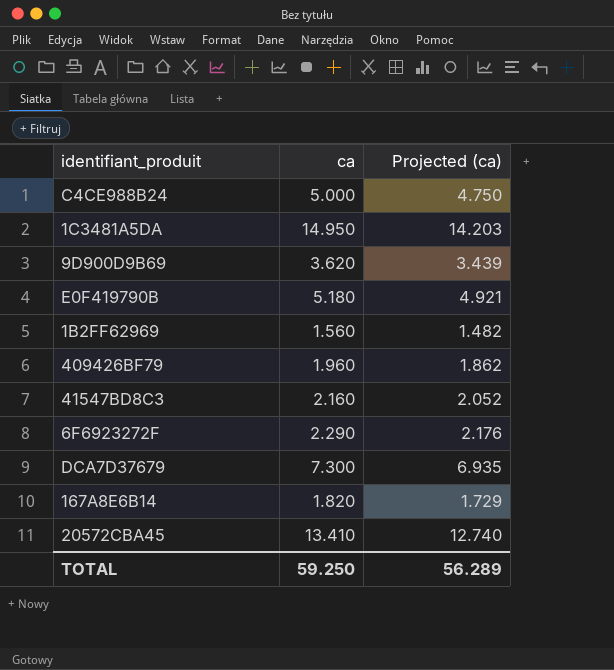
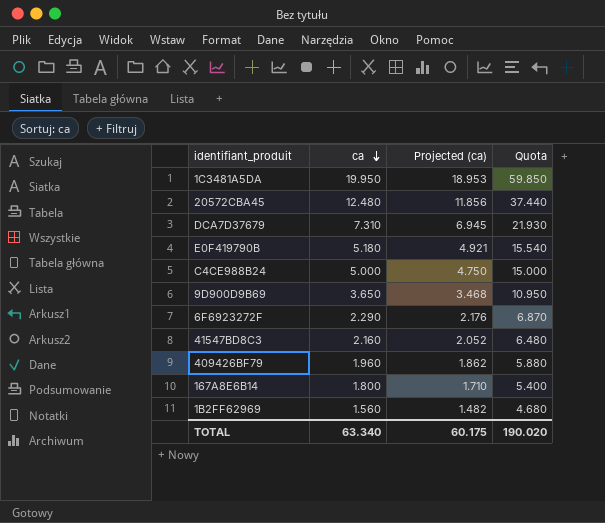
row order: none -> ca descending
column Quota | formula: none -> [ca] * 3
1C3481A5DA | ca: 14.950 -> 19.950
1C3481A5DA | Projected (ca): 14.203 -> 18.953
20572CBA45 | ca: 13.410 -> 12.480
20572CBA45 | Projected (ca): 12.740 -> 11.856
DCA7D37679 | ca: 7.300 -> 7.310
DCA7D37679 | Projected (ca): 6.935 -> 6.945
9D900D9B69 | ca: 3.620 -> 3.650
9D900D9B69 | Projected (ca): 3.439 -> 3.468
167A8E6B14 | ca: 1.820 -> 1.800
167A8E6B14 | Projected (ca): 1.729 -> 1.710
TOTAL | ca: 59.250 -> 63.340
TOTAL | Projected (ca): 56.289 -> 60.175

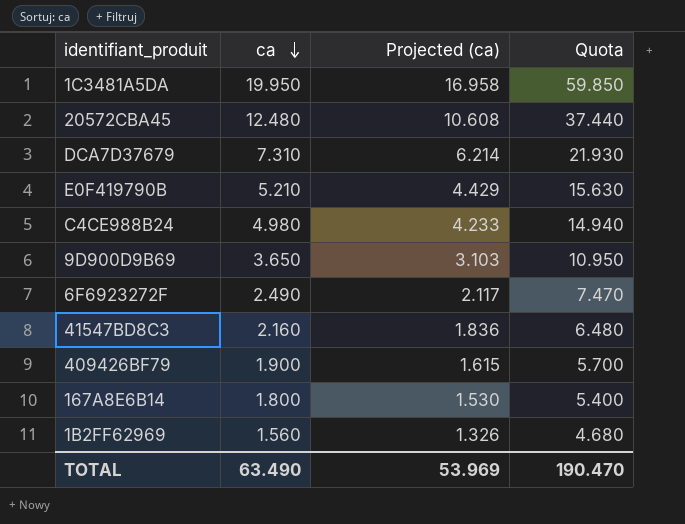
column Projected (ca) | formula: [ca] * 0.95 -> [ca] * 0.85
E0F419790B | ca: 5.180 -> 5.210
E0F419790B | Quota: 15.540 -> 15.630
C4CE988B24 | ca: 5.000 -> 4.980
C4CE988B24 | Quota: 15.000 -> 14.940
6F6923272F | ca: 2.290 -> 2.490
6F6923272F | Quota: 6.870 -> 7.470
409426BF79 | ca: 1.960 -> 1.900
409426BF79 | Quota: 5.880 -> 5.700
TOTAL | ca: 63.340 -> 63.490
TOTAL | Projected (ca): 60.175 -> 53.969
TOTAL | Quota: 190.020 -> 190.470

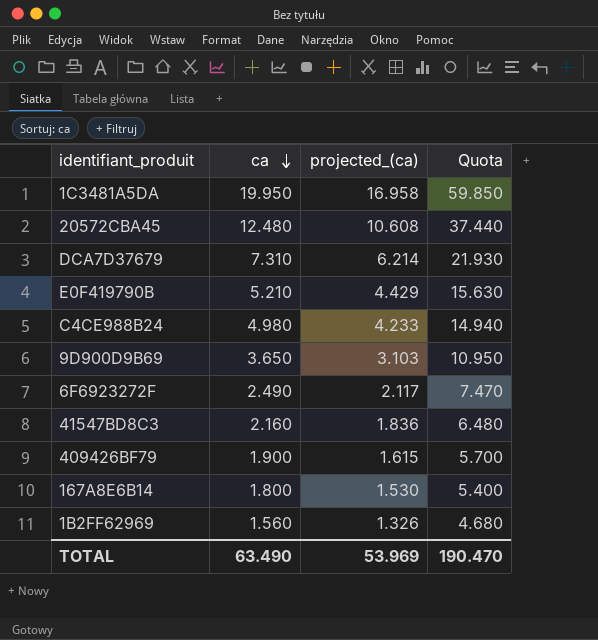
column name: Projected (ca) -> projected_(ca)

